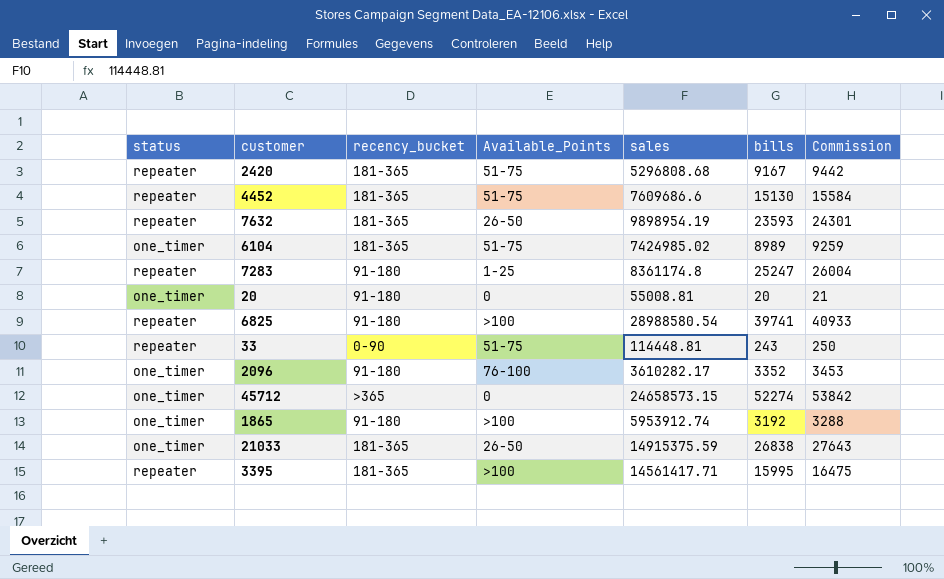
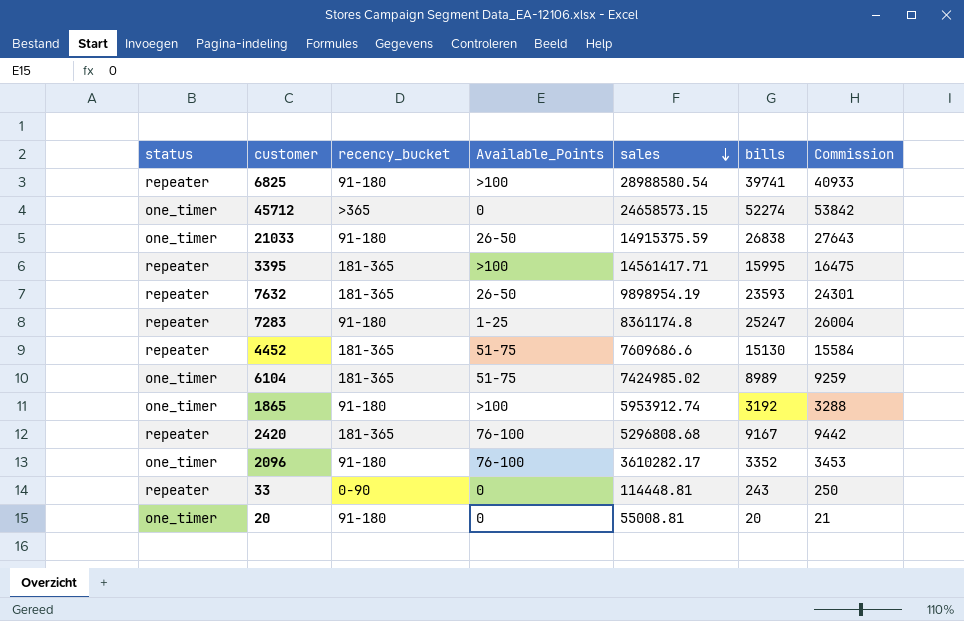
row order: none -> sales descending
21033 | recency_bucket: 181-365 -> 91-180
2420 | Available_Points: 51-75 -> 76-100
33 | Available_Points: 51-75 -> 0

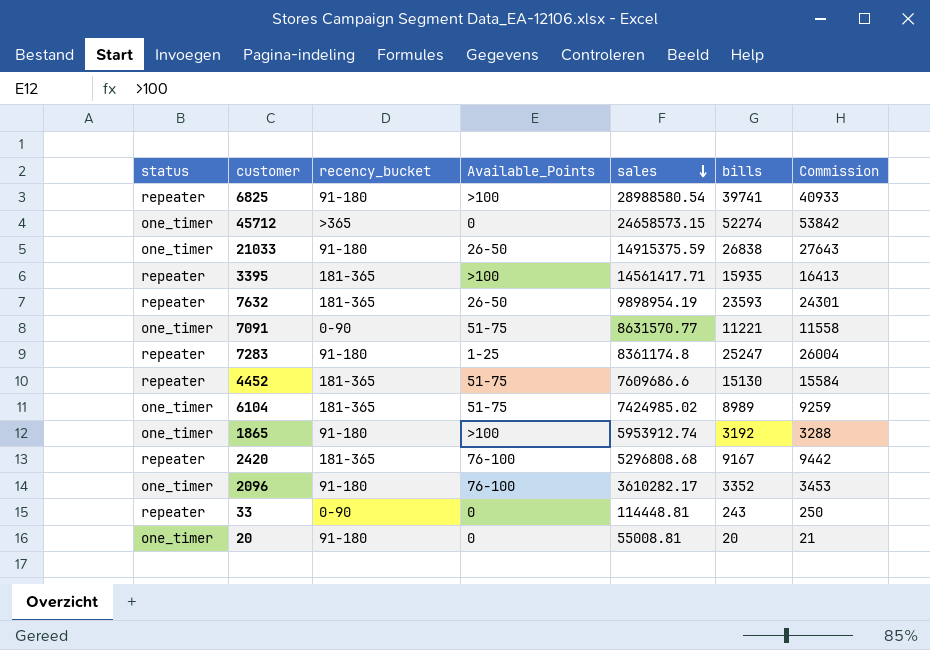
3395 | bills: 15995 -> 15935
3395 | Commission: 16475 -> 16413
row 7091: none -> one_timer | 0-90 | 51-75 | 8631570.77 | 11221 | 11558

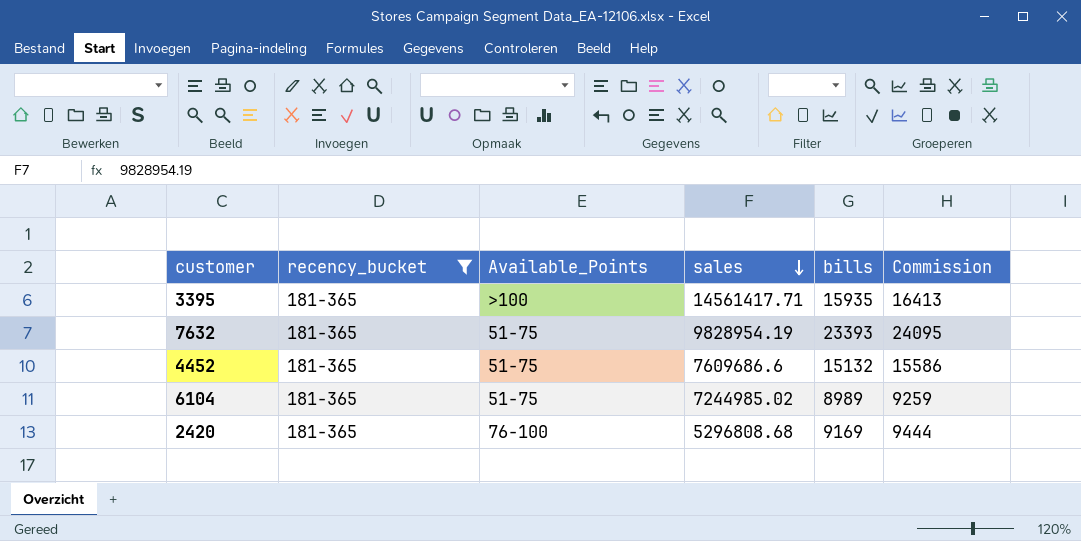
filter: none -> recency_bucket = 181-365
column status | position: 1 -> none
7632 | Available_Points: 26-50 -> 51-75
7632 | sales: 9898954.19 -> 9828954.19
7632 | bills: 23593 -> 23393
7632 | Commission: 24301 -> 24095
4452 | bills: 15130 -> 15132
4452 | Commission: 15584 -> 15586
6104 | sales: 7424985.02 -> 7244985.02
2420 | bills: 9167 -> 9169
2420 | Commission: 9442 -> 9444

